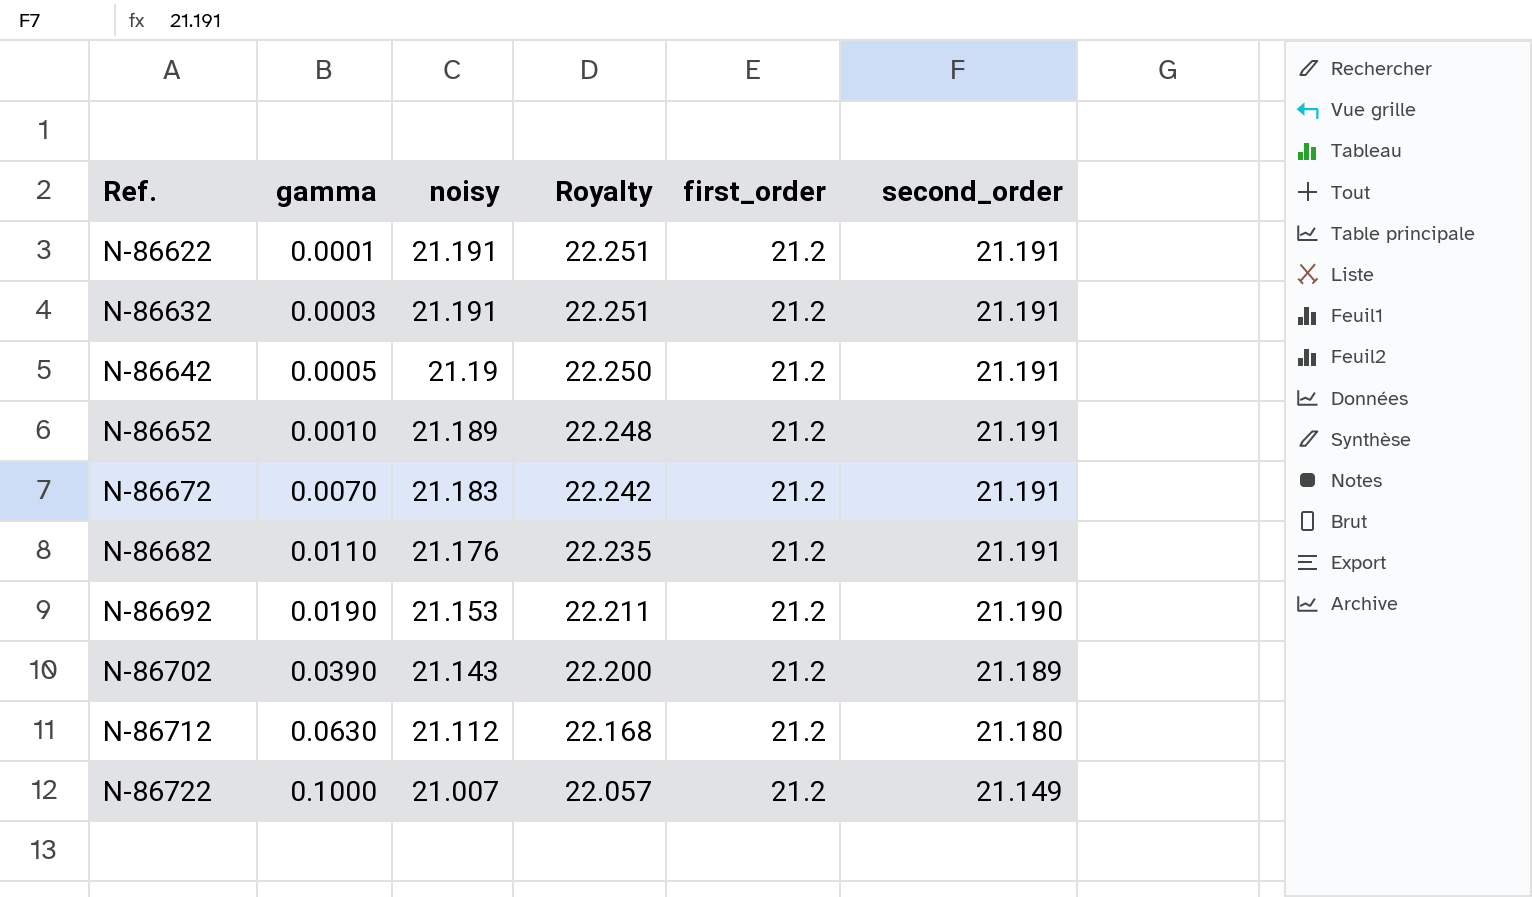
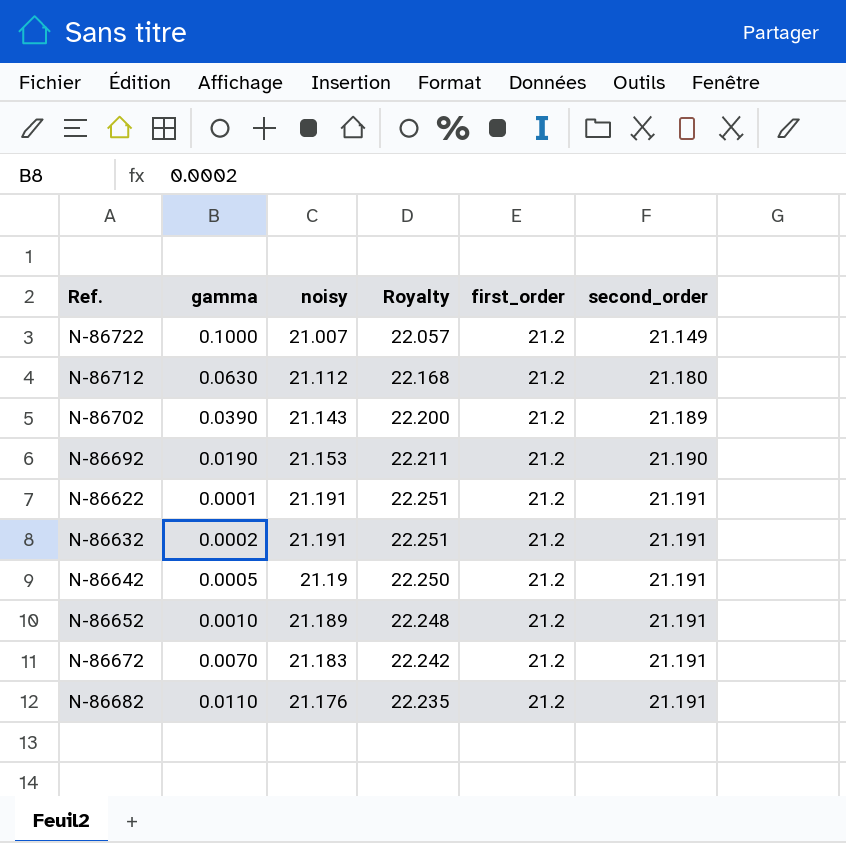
row order: Ref. ascending -> second_order ascending
N-86632 | gamma: 0.0003 -> 0.0002

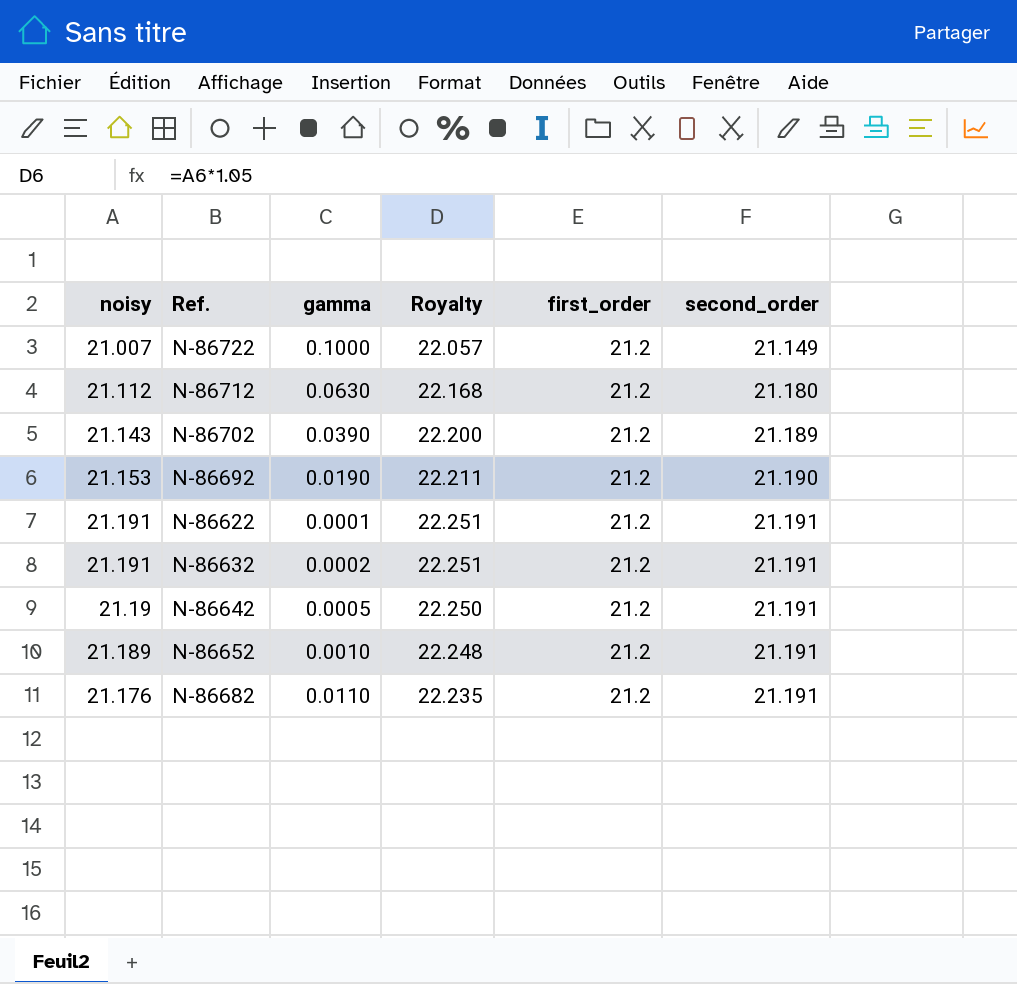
column noisy | position: 3 -> 1
row N-86672: 0.0070 | 21.183 | 22.242 | 21.2 | 21.191 -> none

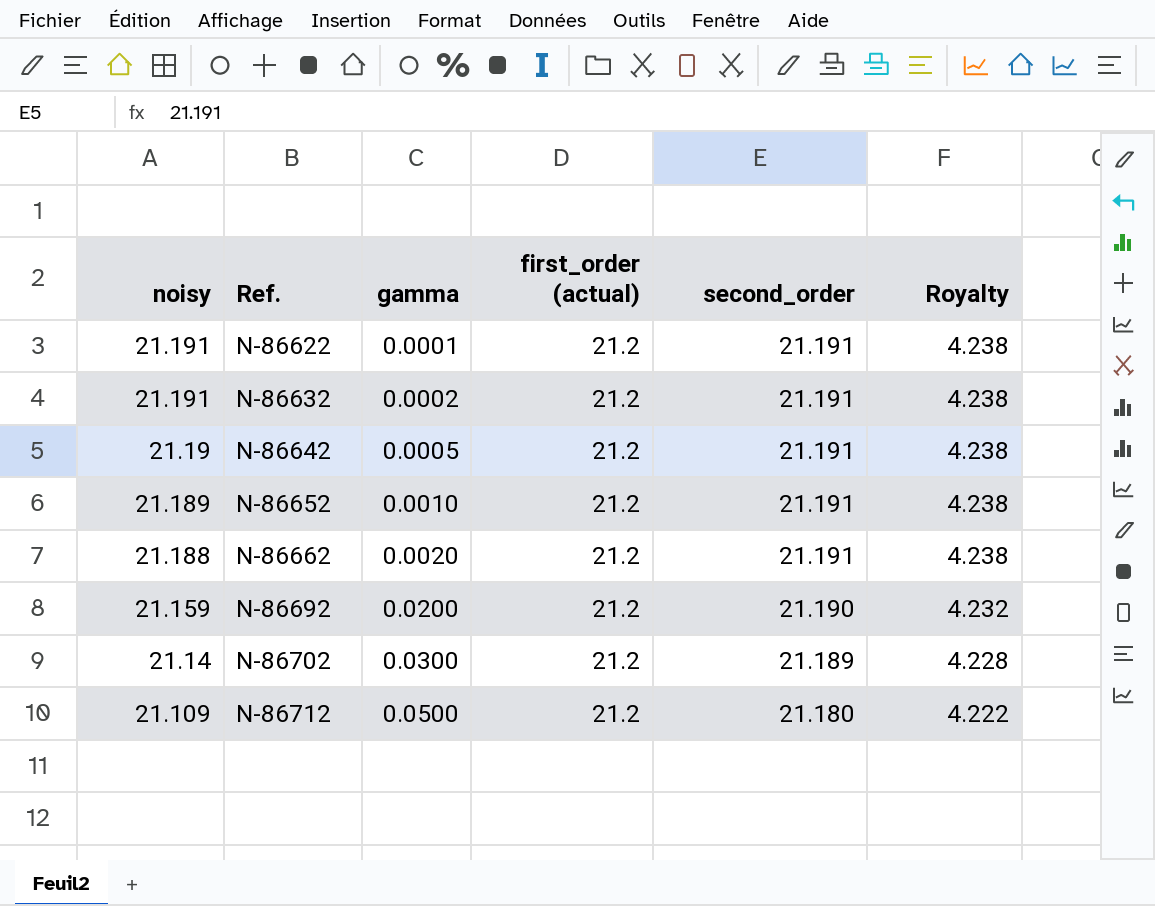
row order: second_order ascending -> noisy descending
column name: first_order -> first_order (actual)
column Royalty | formula: [noisy] * 1.05 -> [noisy] * 0.2
column Royalty | position: 4 -> 6
row N-86722: 21.007 | 0.1000 | 22.057 | 21.2 | 21.149 -> none
row N-86682: 21.176 | 0.0110 | 22.235 | 21.2 | 21.191 -> none
row N-86662: none -> 21.188 | 0.0020 | 21.2 | 21.191 | 4.238
N-86692 | noisy: 21.153 -> 21.159
N-86692 | gamma: 0.0190 -> 0.0200
N-86702 | noisy: 21.143 -> 21.14
N-86702 | gamma: 0.0390 -> 0.0300
N-86712 | noisy: 21.112 -> 21.109
N-86712 | gamma: 0.0630 -> 0.0500

